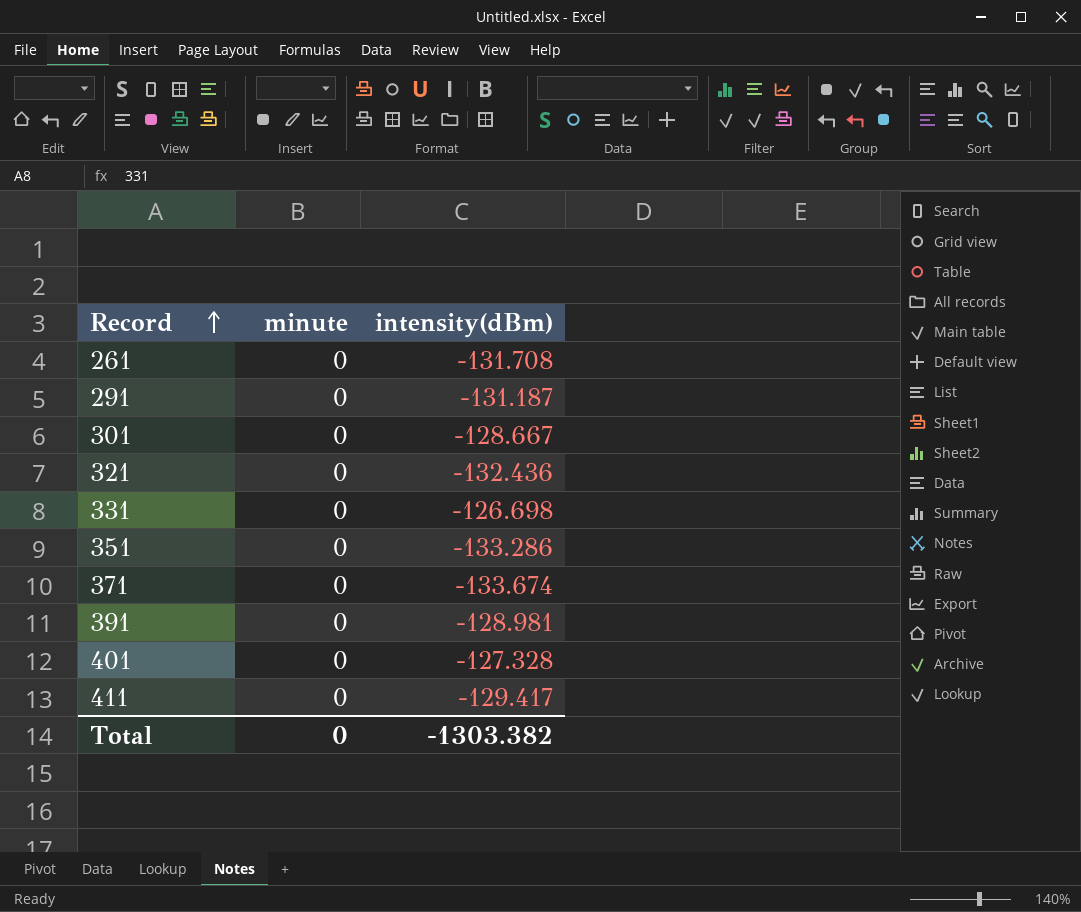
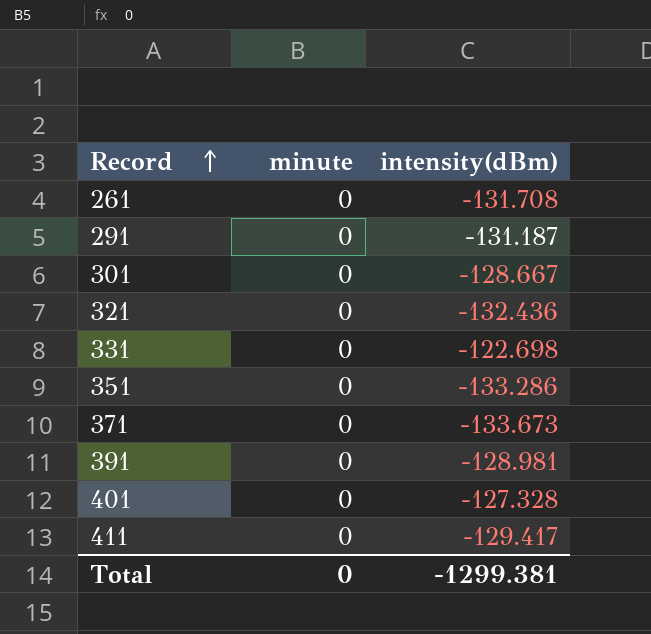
331 | intensity(dBm): -126.698 -> -122.698
371 | intensity(dBm): -133.674 -> -133.673
Total | intensity(dBm): -1303.382 -> -1299.381

